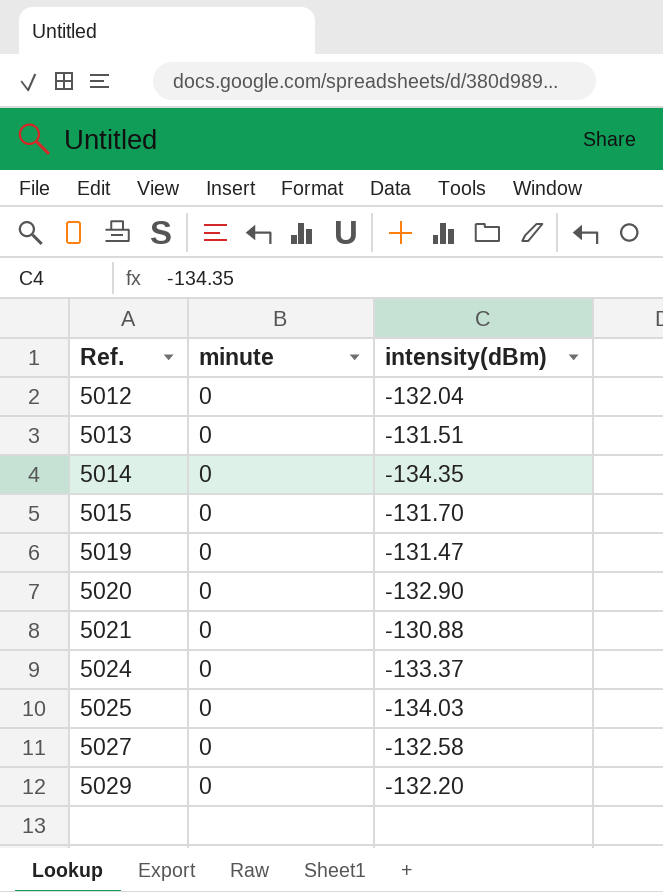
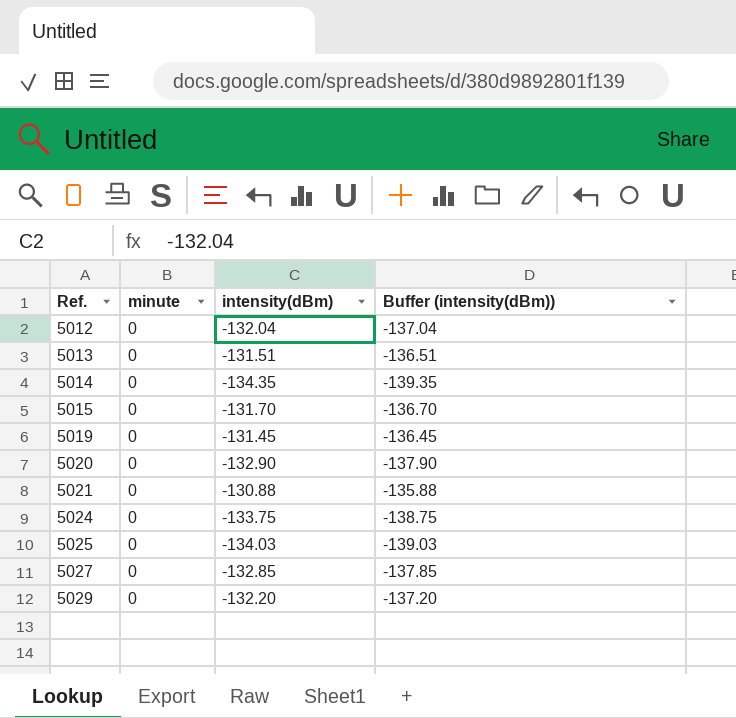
column Buffer (intensity(dBm)) | formula: none -> [intensity(dBm)] - 5
5019 | intensity(dBm): -131.47 -> -131.45
5024 | intensity(dBm): -133.37 -> -133.75
5027 | intensity(dBm): -132.58 -> -132.85

